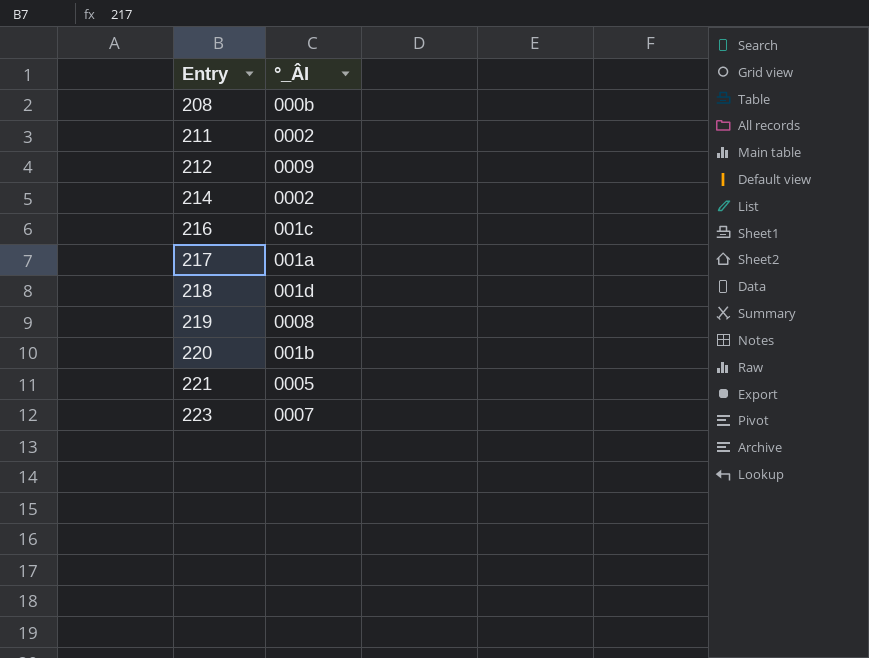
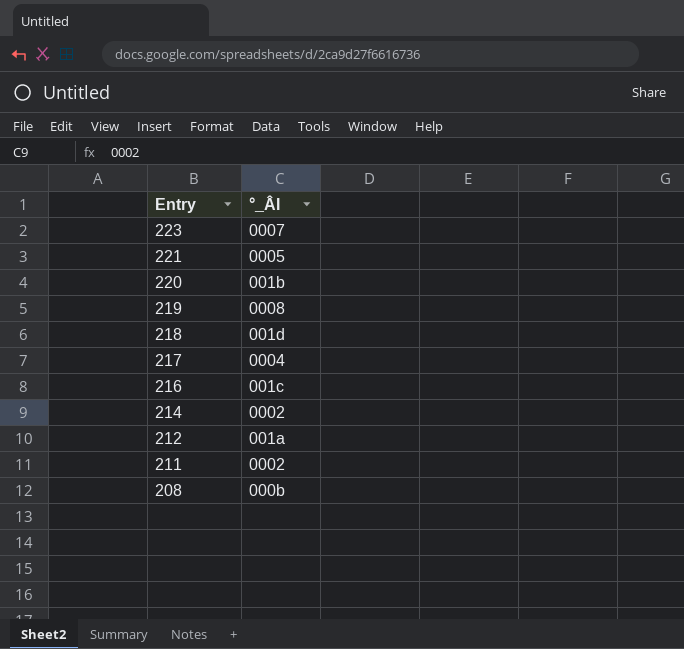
row order: Entry ascending -> Entry descending
217 | °_ÂI: 001a -> 0004
212 | °_ÂI: 0009 -> 001a

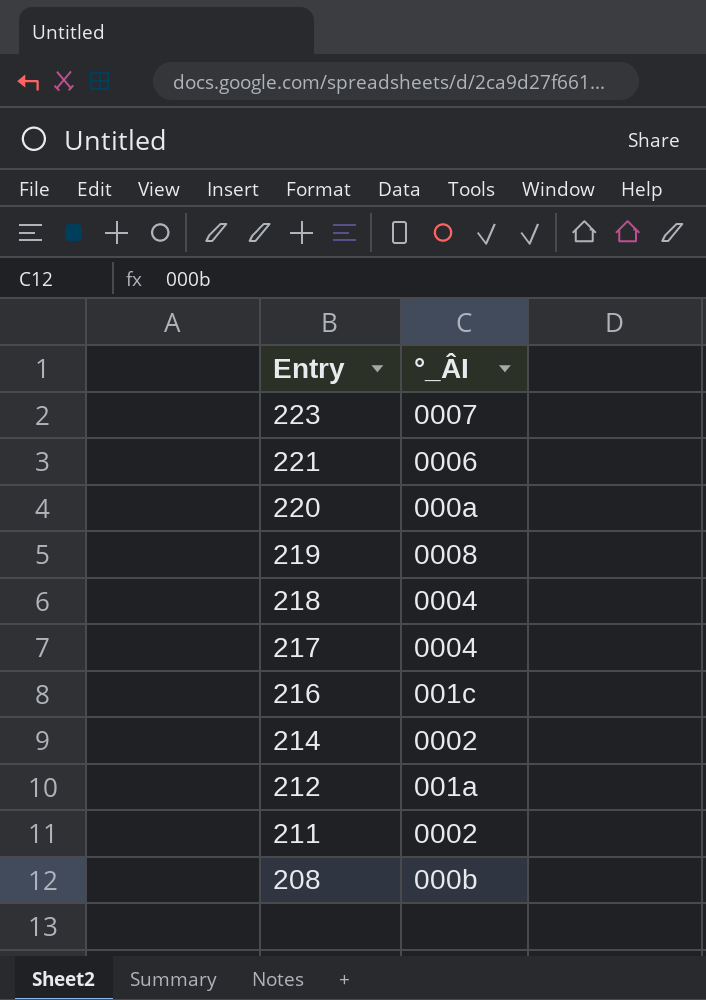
221 | °_ÂI: 0005 -> 0006
220 | °_ÂI: 001b -> 000a
218 | °_ÂI: 001d -> 0004

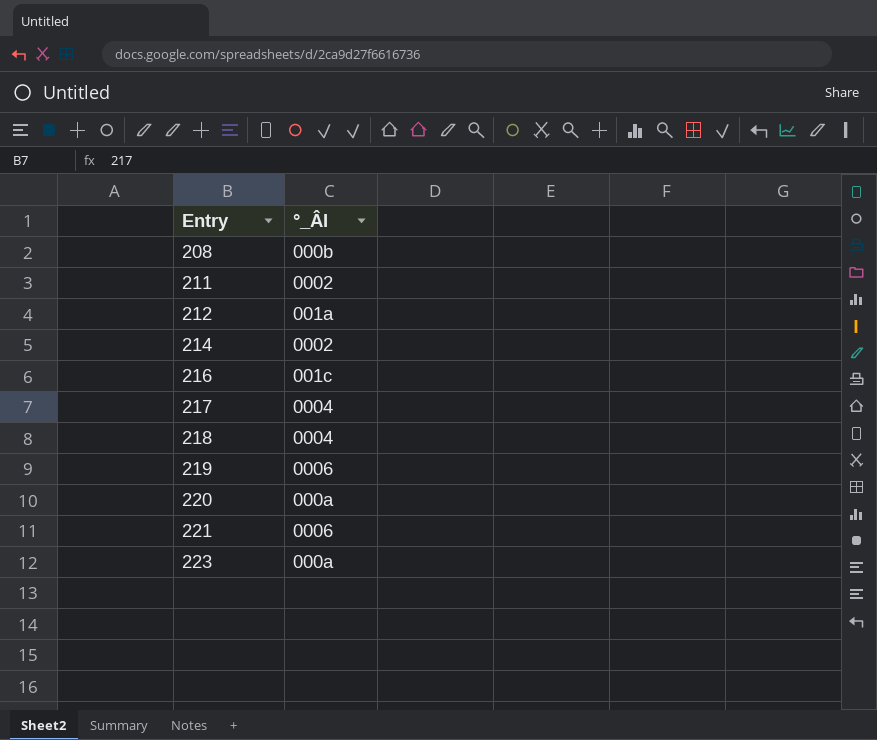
row order: Entry descending -> Entry ascending
219 | °_ÂI: 0008 -> 0006
223 | °_ÂI: 0007 -> 000a

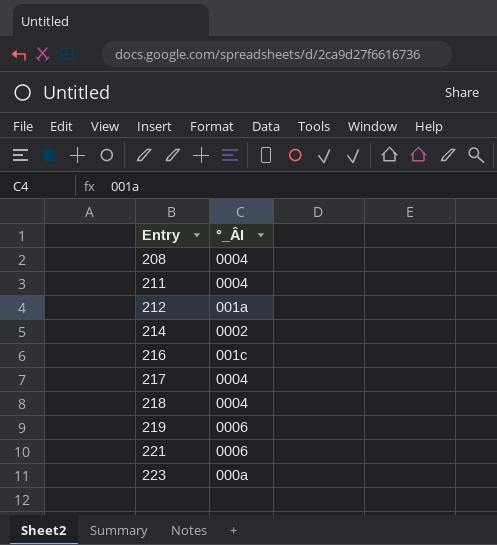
row 220: 000a -> none
208 | °_ÂI: 000b -> 0004
211 | °_ÂI: 0002 -> 0004

